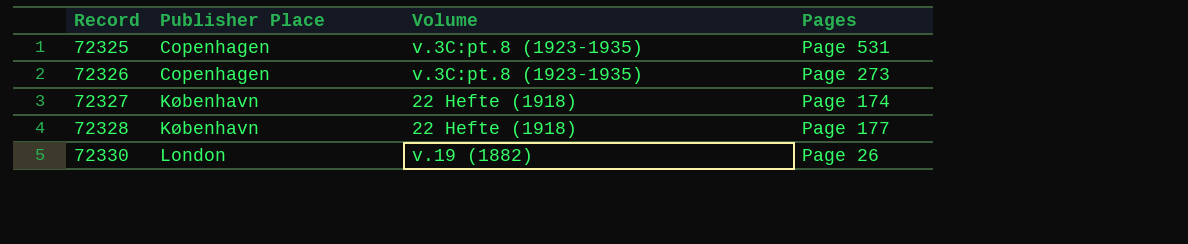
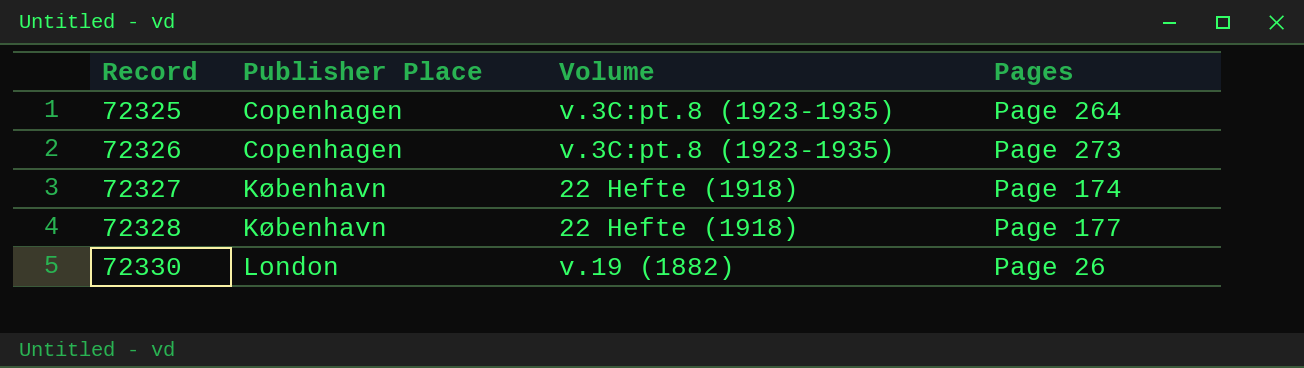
72325 | Pages: Page 531 -> Page 264

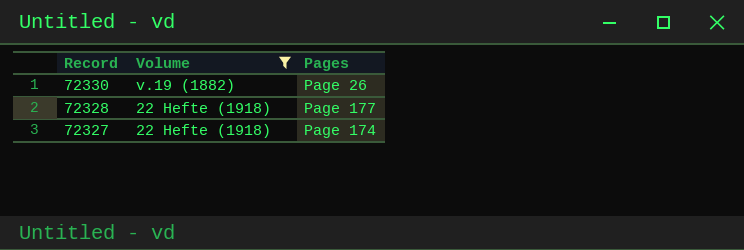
filter: none -> Volume != v.3C:pt.8 (1923-1935)
row order: Record ascending -> Record descending
column Publisher Place | position: 2 -> none

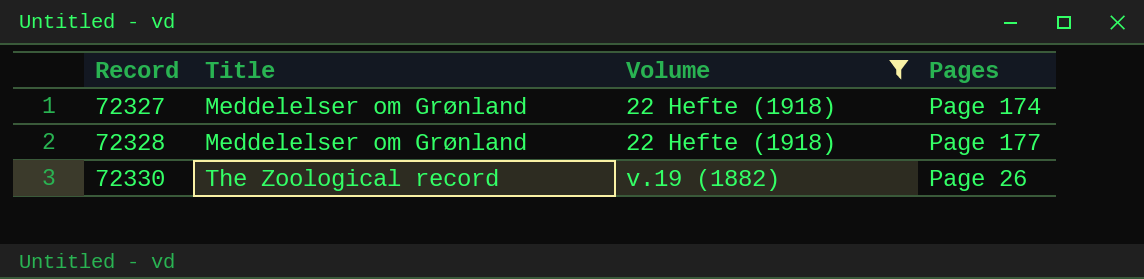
row order: Record descending -> Record ascending
column Title | position: none -> 2

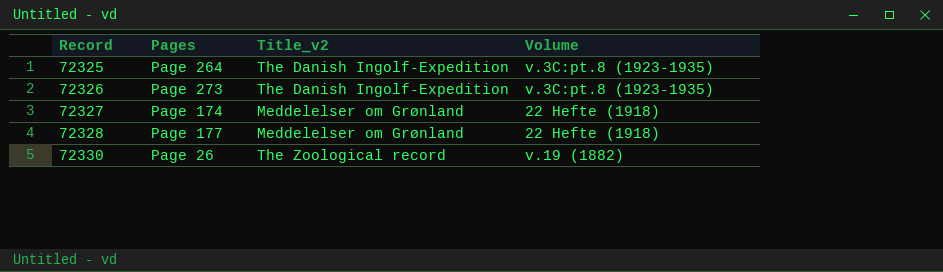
filter: Volume != v.3C:pt.8 (1923-1935) -> none
column Pages | position: 4 -> 2
column name: Title -> Title_v2

